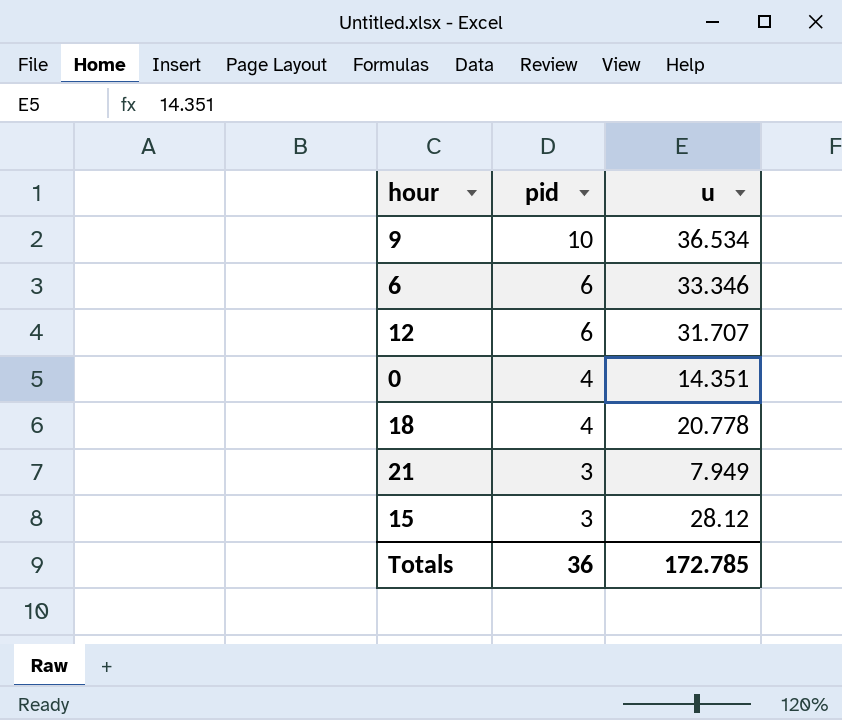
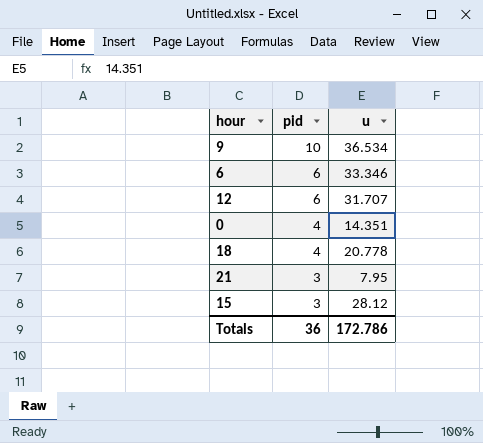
21 | u: 7.949 -> 7.95
Totals | u: 172.785 -> 172.786

